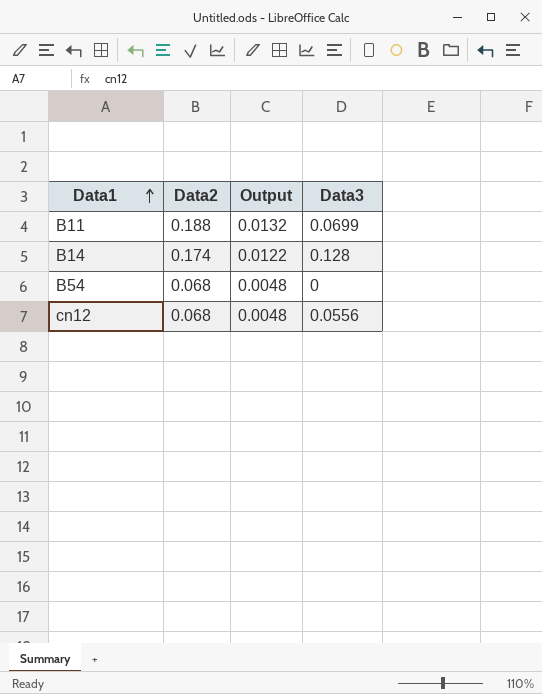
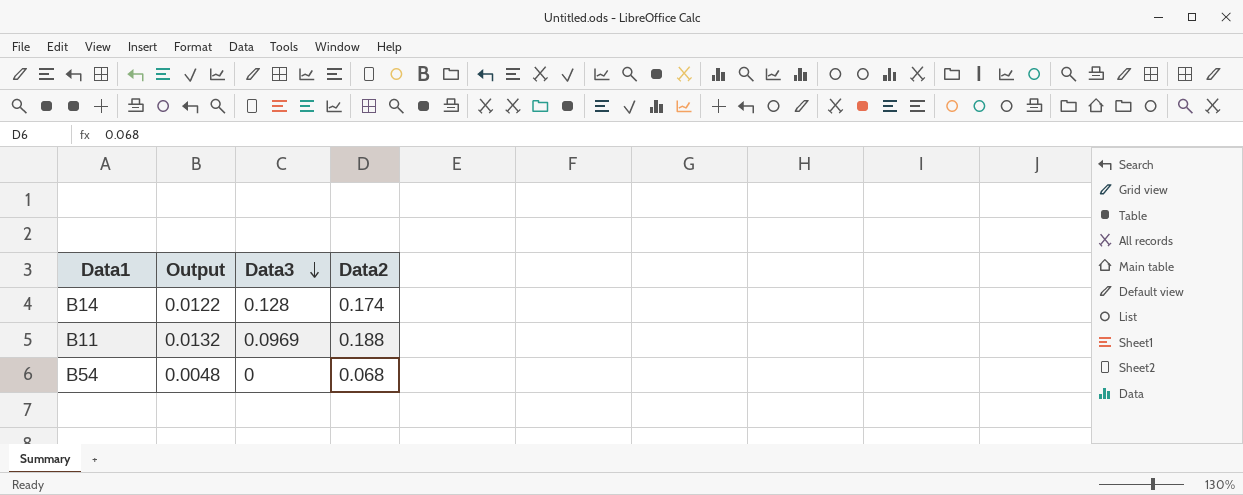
row order: Data1 ascending -> Data3 descending
column Data2 | position: 2 -> 4
row cn12: 0.068 | 0.0048 | 0.0556 -> none
B11 | Data3: 0.0699 -> 0.0969

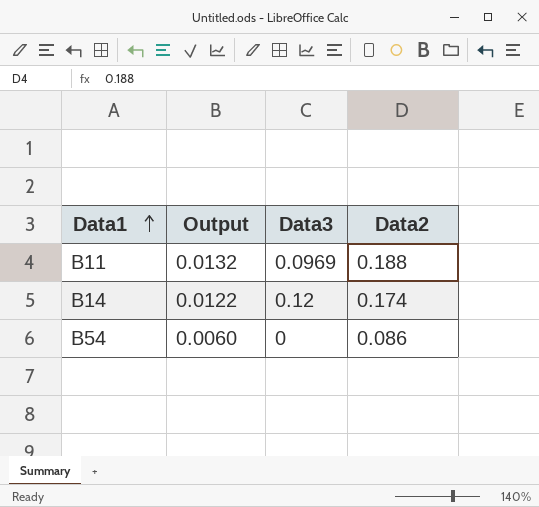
row order: Data3 descending -> Data1 ascending
B14 | Data3: 0.128 -> 0.12
B54 | Output: 0.0048 -> 0.0060
B54 | Data2: 0.068 -> 0.086

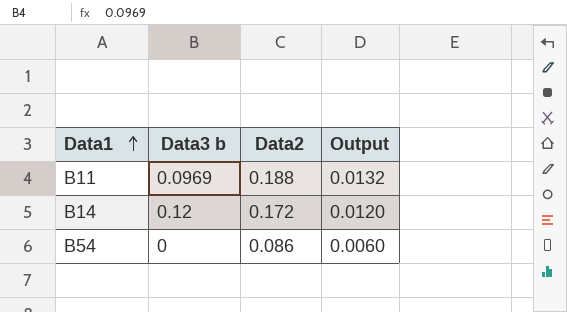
column name: Data3 -> Data3 b
column Output | position: 2 -> 4
B14 | Data2: 0.174 -> 0.172
B14 | Output: 0.0122 -> 0.0120

